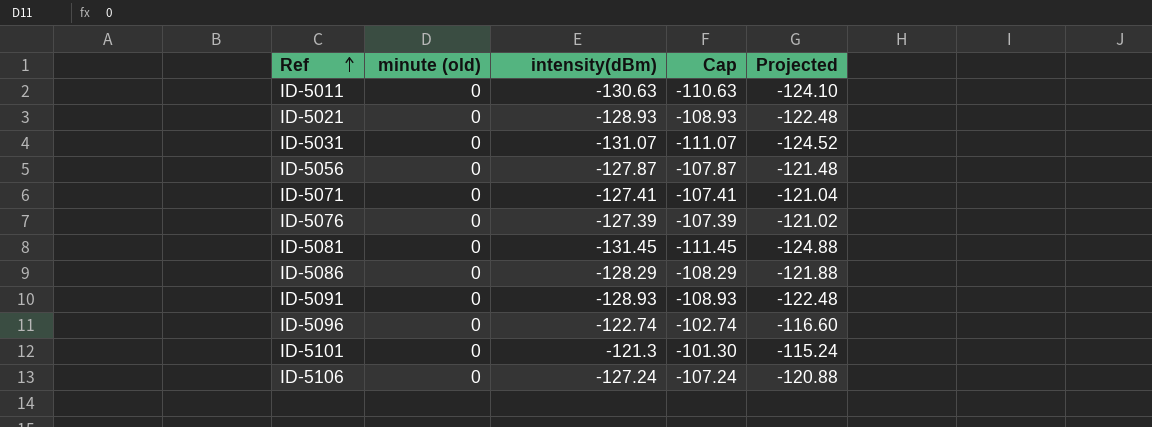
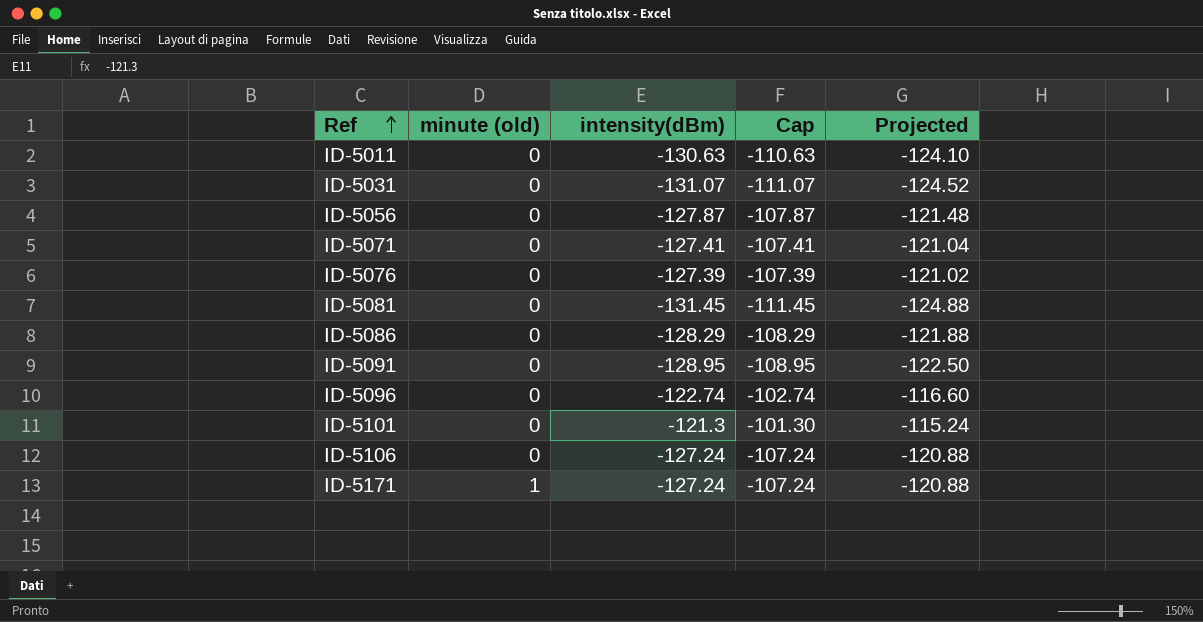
row ID-5021: 0 | -128.93 | -108.93 | -122.48 -> none
ID-5091 | intensity(dBm): -128.93 -> -128.95
ID-5091 | Cap: -108.93 -> -108.95
ID-5091 | Projected: -122.48 -> -122.50
row ID-5171: none -> 1 | -127.24 | -107.24 | -120.88

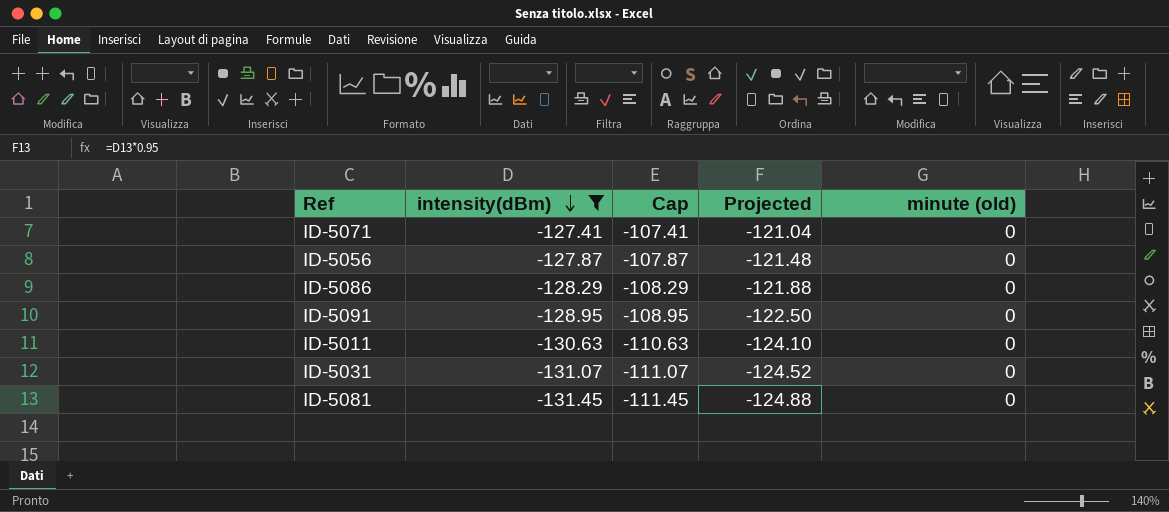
filter: none -> intensity(dBm) <= -127.41
row order: Ref ascending -> intensity(dBm) descending
column minute (old) | position: 2 -> 5

